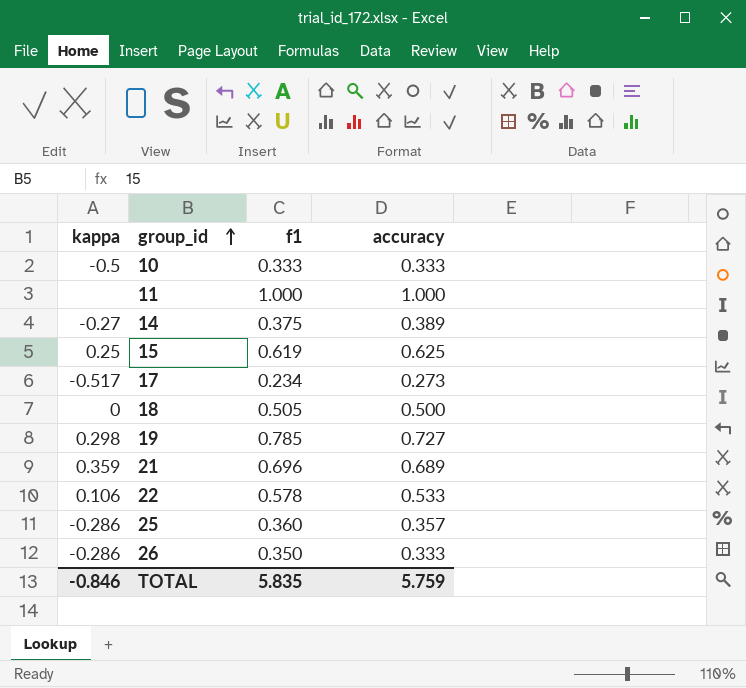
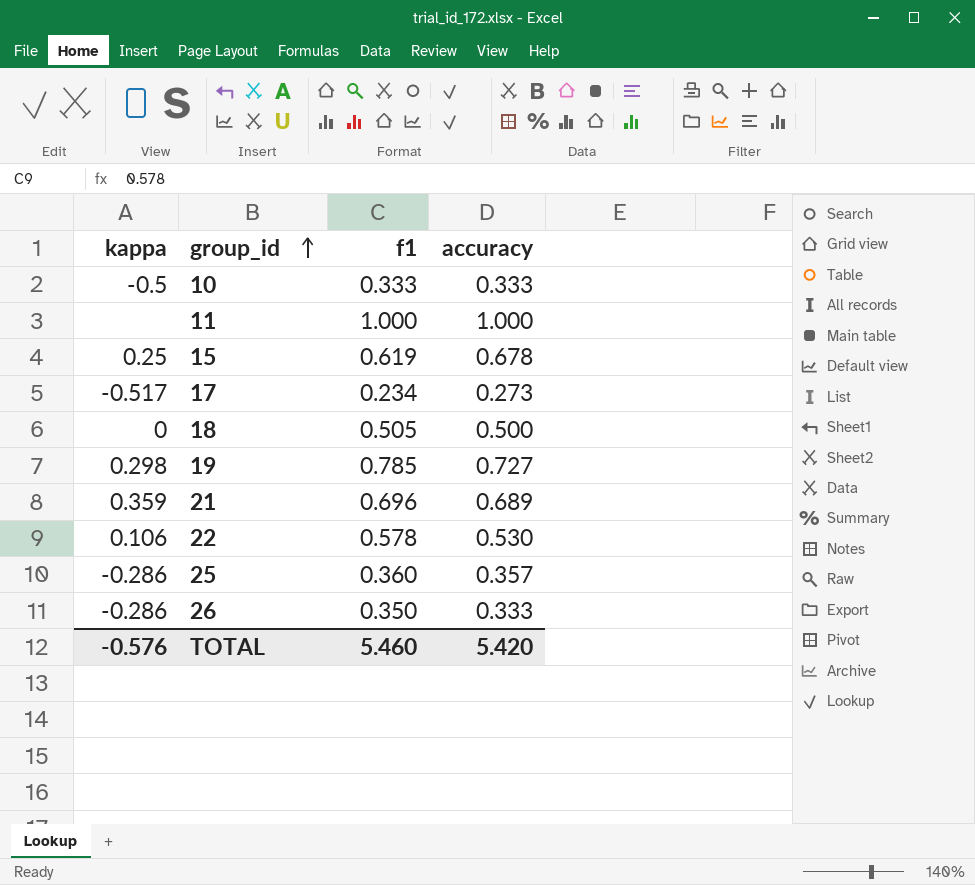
row 14: -0.27 | 0.375 | 0.389 -> none
15 | accuracy: 0.625 -> 0.678
22 | accuracy: 0.533 -> 0.530
TOTAL | kappa: -0.846 -> -0.576
TOTAL | f1: 5.835 -> 5.460
TOTAL | accuracy: 5.759 -> 5.420

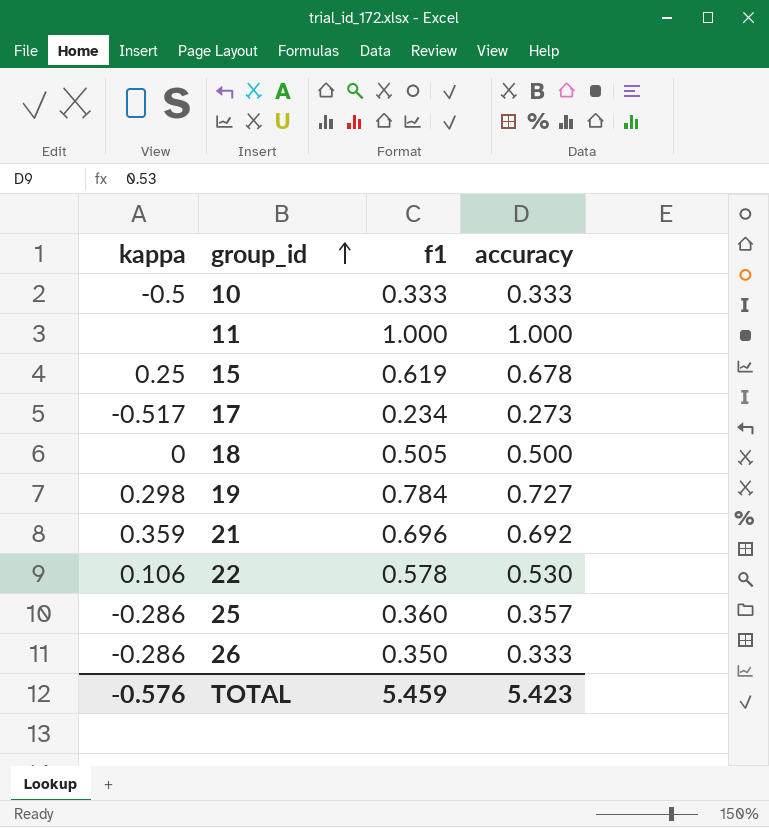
19 | f1: 0.785 -> 0.784
21 | accuracy: 0.689 -> 0.692
TOTAL | f1: 5.460 -> 5.459
TOTAL | accuracy: 5.420 -> 5.423

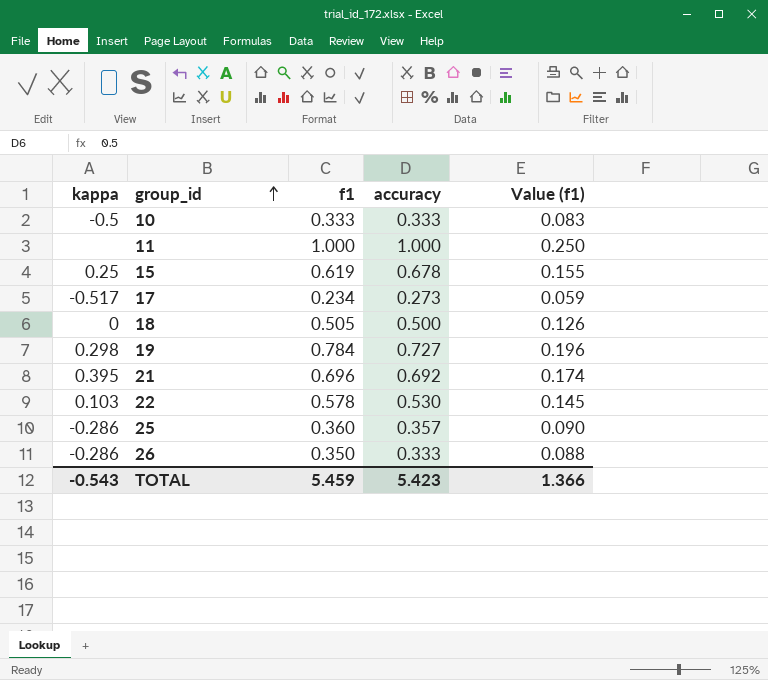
column Value (f1) | formula: none -> [f1] * 0.25
21 | kappa: 0.359 -> 0.395
22 | kappa: 0.106 -> 0.103
TOTAL | kappa: -0.576 -> -0.543

